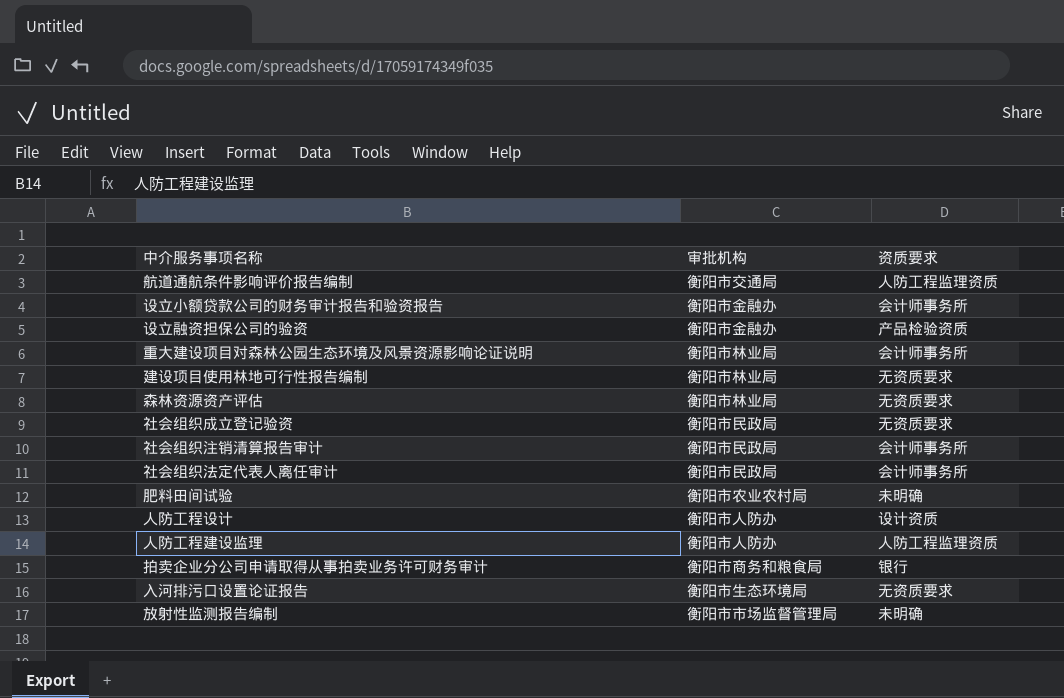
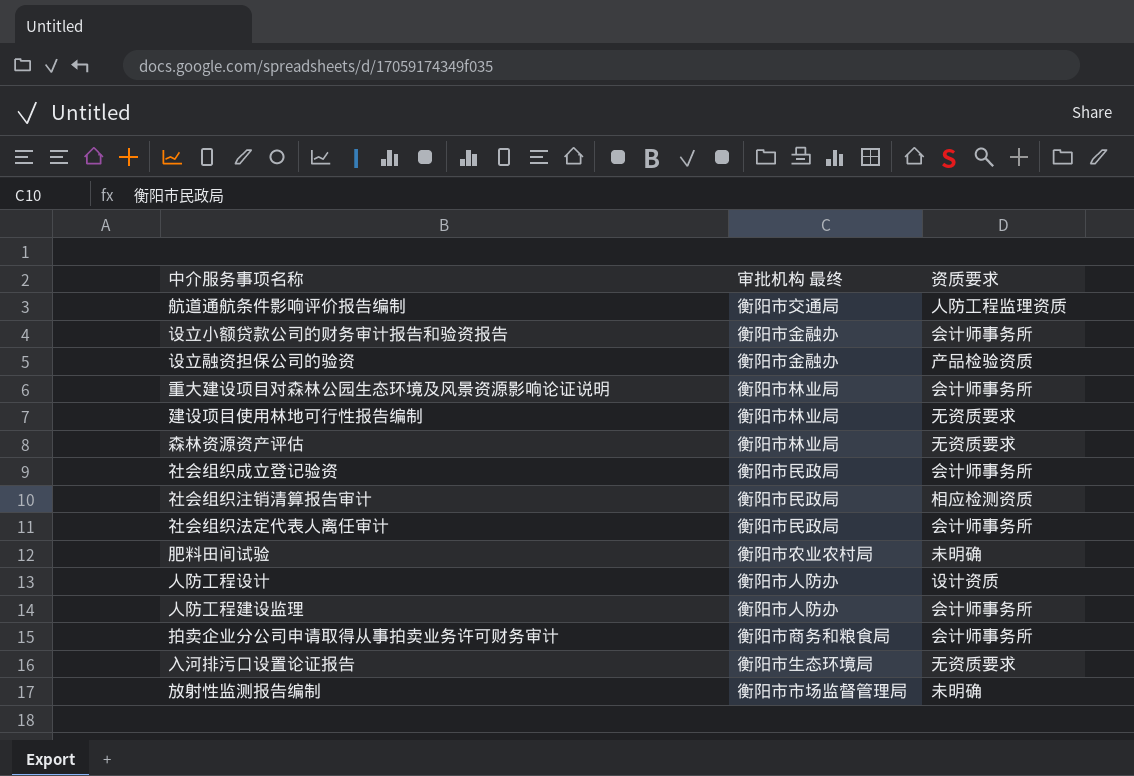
column name: 审批机构 -> 审批机构 最终
社会组织成立登记验资 | 资质要求: 无资质要求 -> 会计师事务所
社会组织注销清算报告审计 | 资质要求: 会计师事务所 -> 相应检测资质
人防工程建设监理 | 资质要求: 人防工程监理资质 -> 会计师事务所
拍卖企业分公司申请取得从事拍卖业务许可财务审计 | 资质要求: 银行 -> 会计师事务所

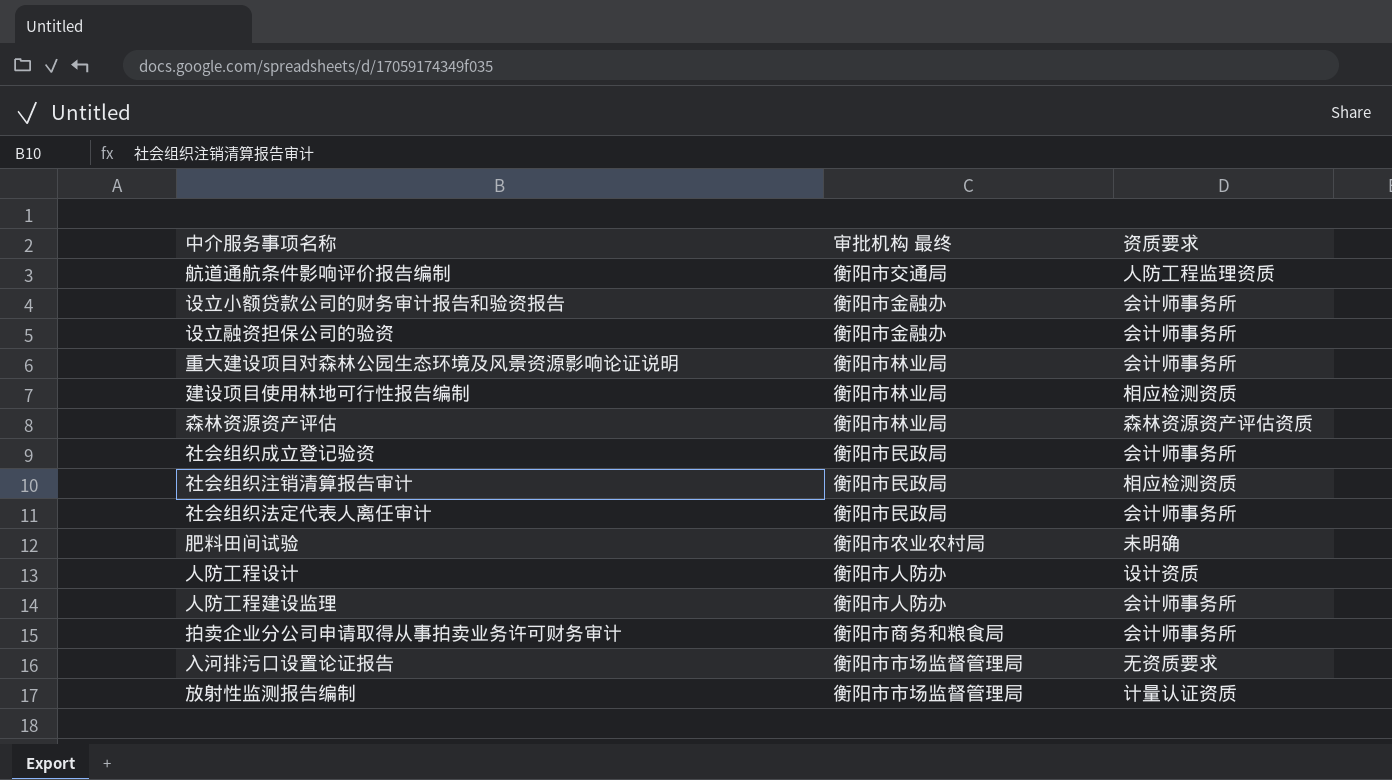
设立融资担保公司的验资 | 资质要求: 产品检验资质 -> 会计师事务所
建设项目使用林地可行性报告编制 | 资质要求: 无资质要求 -> 相应检测资质
森林资源资产评估 | 资质要求: 无资质要求 -> 森林资源资产评估资质
入河排污口设置论证报告 | 审批机构 最终: 衡阳市生态环境局 -> 衡阳市市场监督管理局
放射性监测报告编制 | 资质要求: 未明确 -> 计量认证资质

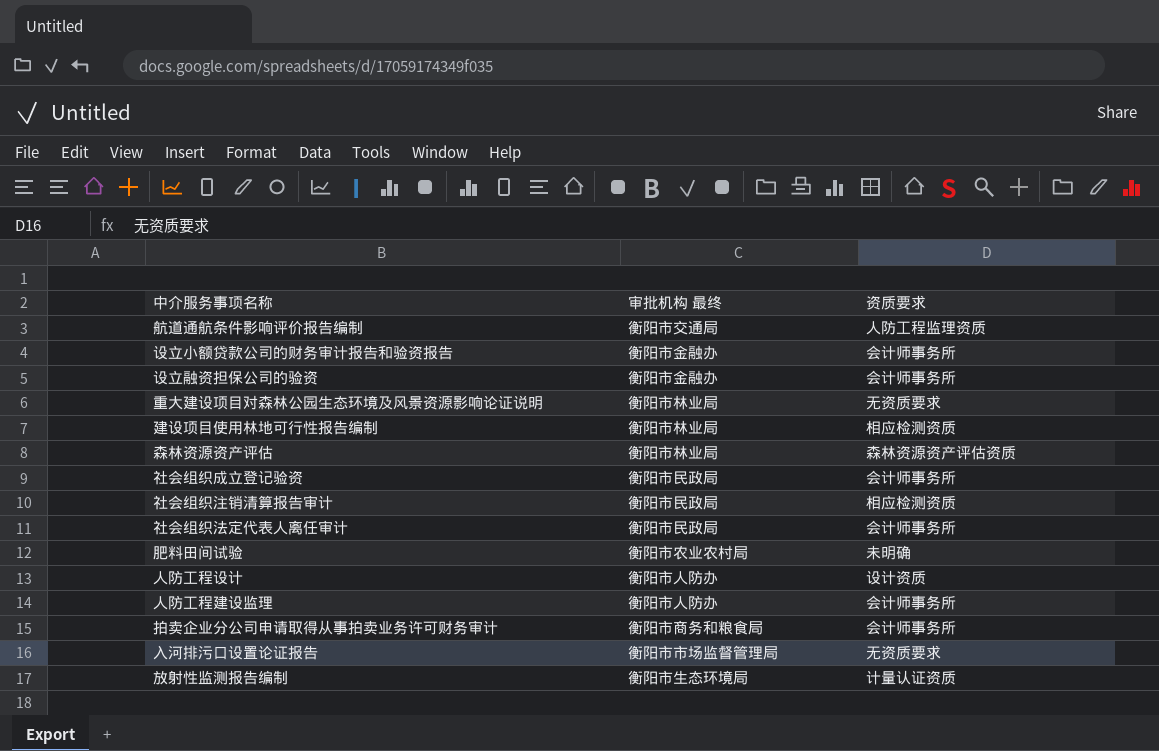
重大建设项目对森林公园生态环境及风景资源影响论证说明 | 资质要求: 会计师事务所 -> 无资质要求
放射性监测报告编制 | 审批机构 最终: 衡阳市市场监督管理局 -> 衡阳市生态环境局

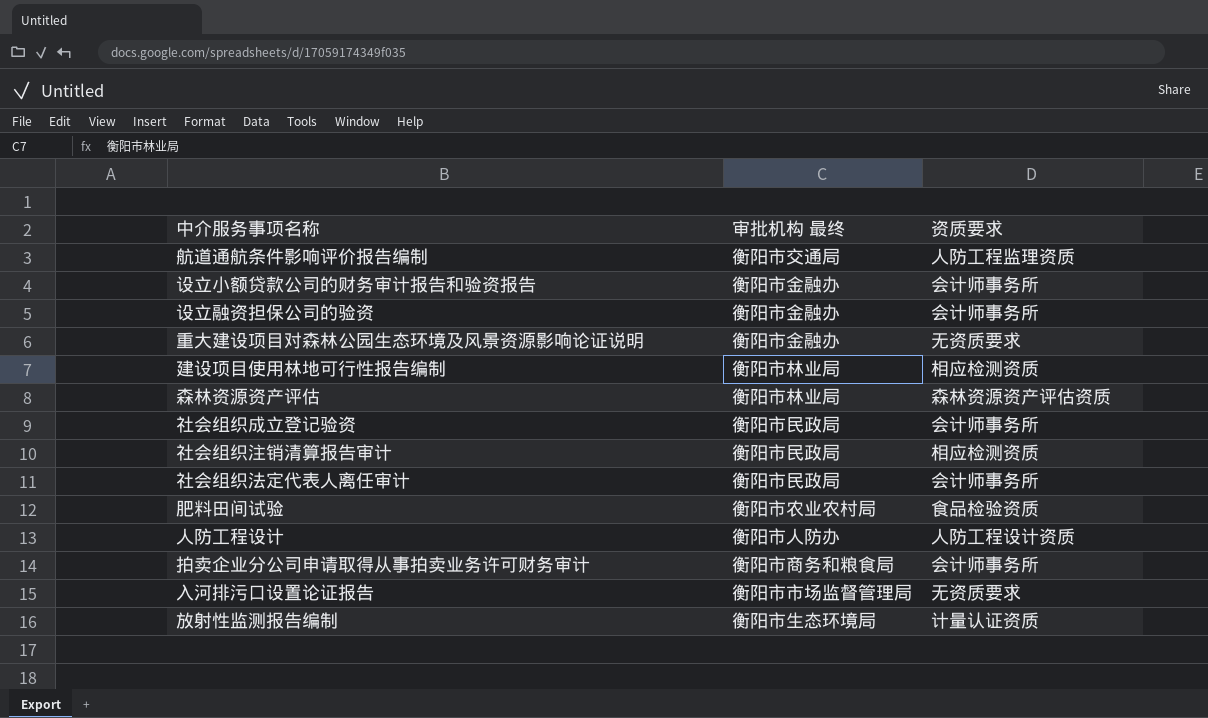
row 人防工程建设监理: 衡阳市人防办 | 会计师事务所 -> none
重大建设项目对森林公园生态环境及风景资源影响论证说明 | 审批机构 最终: 衡阳市林业局 -> 衡阳市金融办
肥料田间试验 | 资质要求: 未明确 -> 食品检验资质
人防工程设计 | 资质要求: 设计资质 -> 人防工程设计资质

